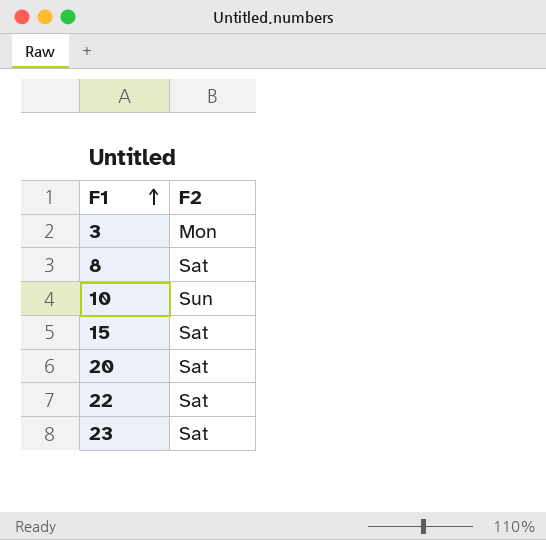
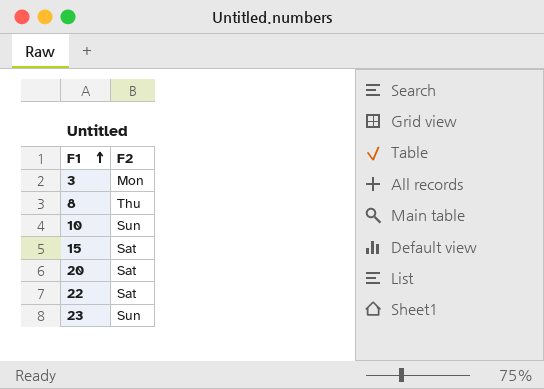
8 | F2: Sat -> Thu
23 | F2: Sat -> Sun

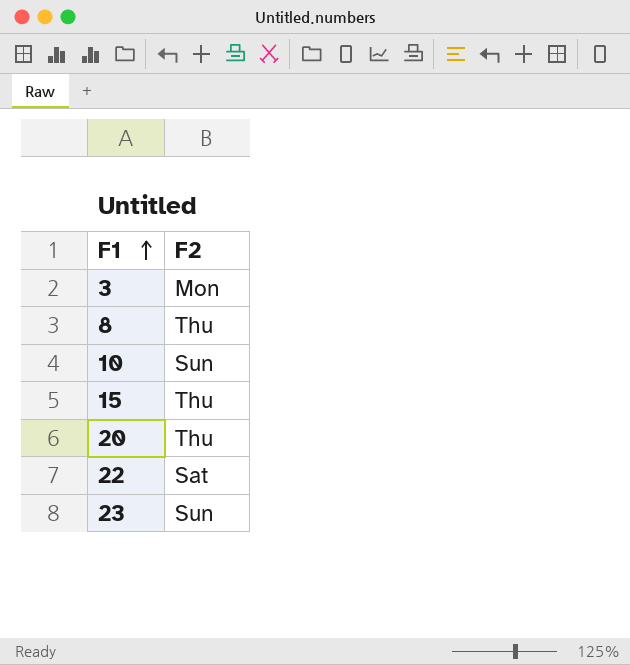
15 | F2: Sat -> Thu
20 | F2: Sat -> Thu

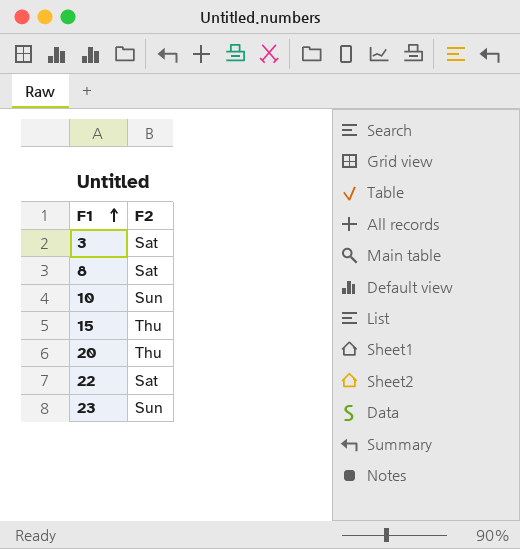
3 | F2: Mon -> Sat
8 | F2: Thu -> Sat

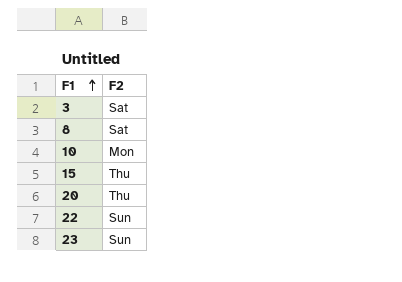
10 | F2: Sun -> Mon
22 | F2: Sat -> Sun

